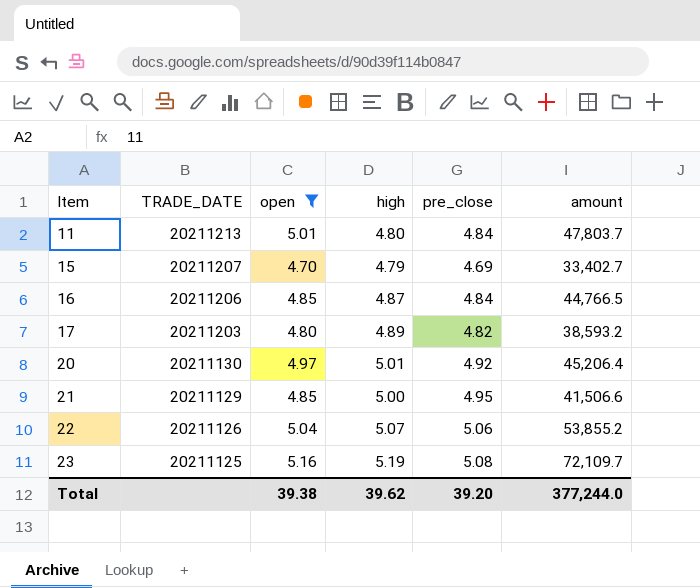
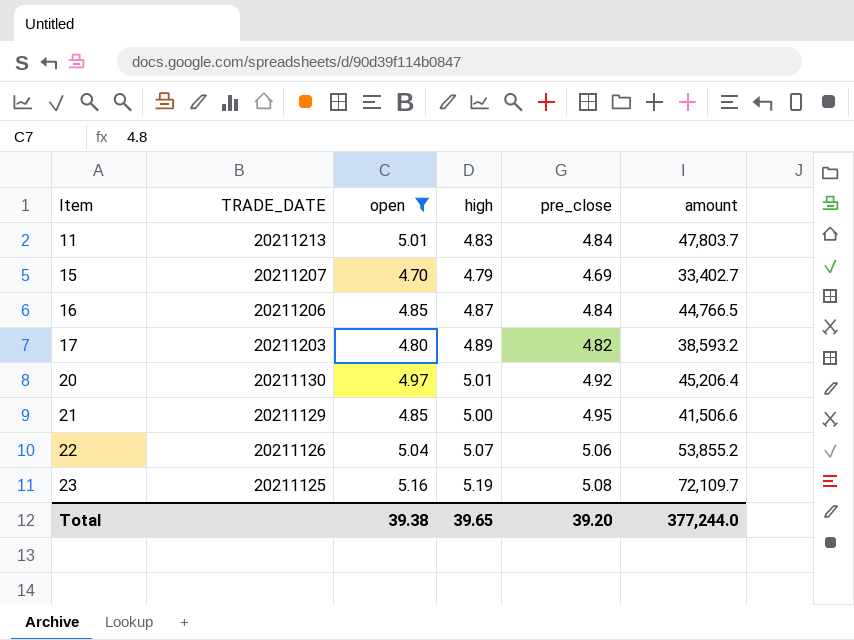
11 | high: 4.80 -> 4.83
Total | high: 39.62 -> 39.65

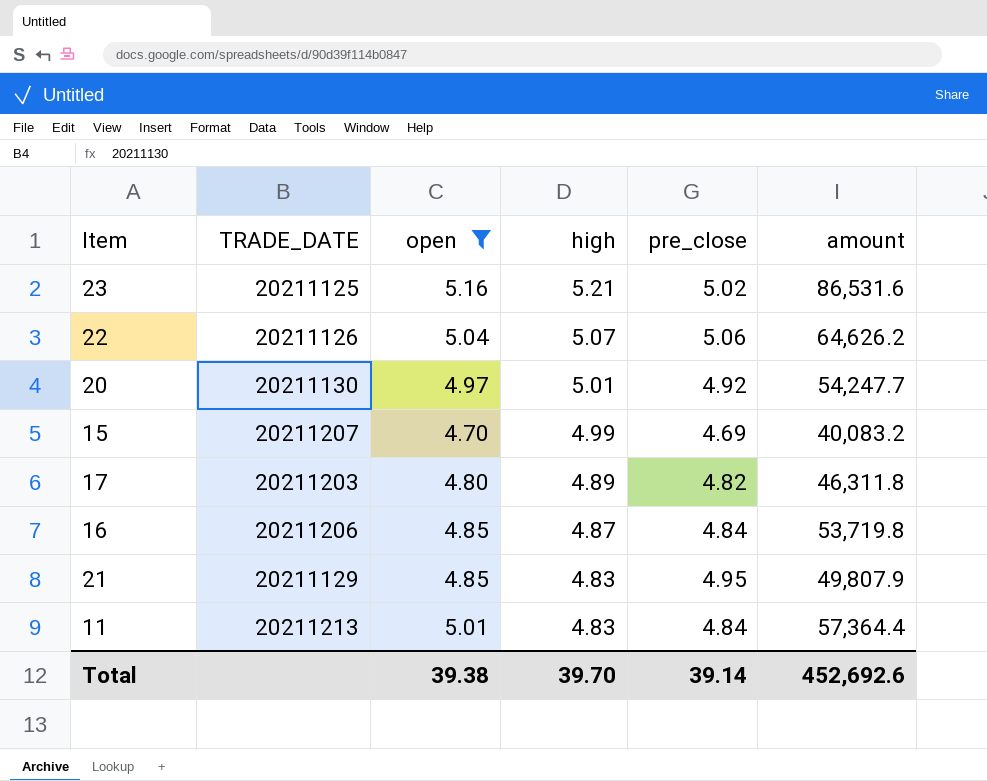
row order: Item ascending -> high descending
23 | high: 5.19 -> 5.21
23 | pre_close: 5.08 -> 5.02
23 | amount: 72,109.7 -> 86,531.6
22 | amount: 53,855.2 -> 64,626.2
20 | amount: 45,206.4 -> 54,247.7
15 | high: 4.79 -> 4.99
15 | amount: 33,402.7 -> 40,083.2
17 | amount: 38,593.2 -> 46,311.8
16 | amount: 44,766.5 -> 53,719.8
21 | high: 5.00 -> 4.83
21 | amount: 41,506.6 -> 49,807.9
11 | amount: 47,803.7 -> 57,364.4
Total | high: 39.65 -> 39.70
Total | pre_close: 39.20 -> 39.14
Total | amount: 377,244.0 -> 452,692.6

